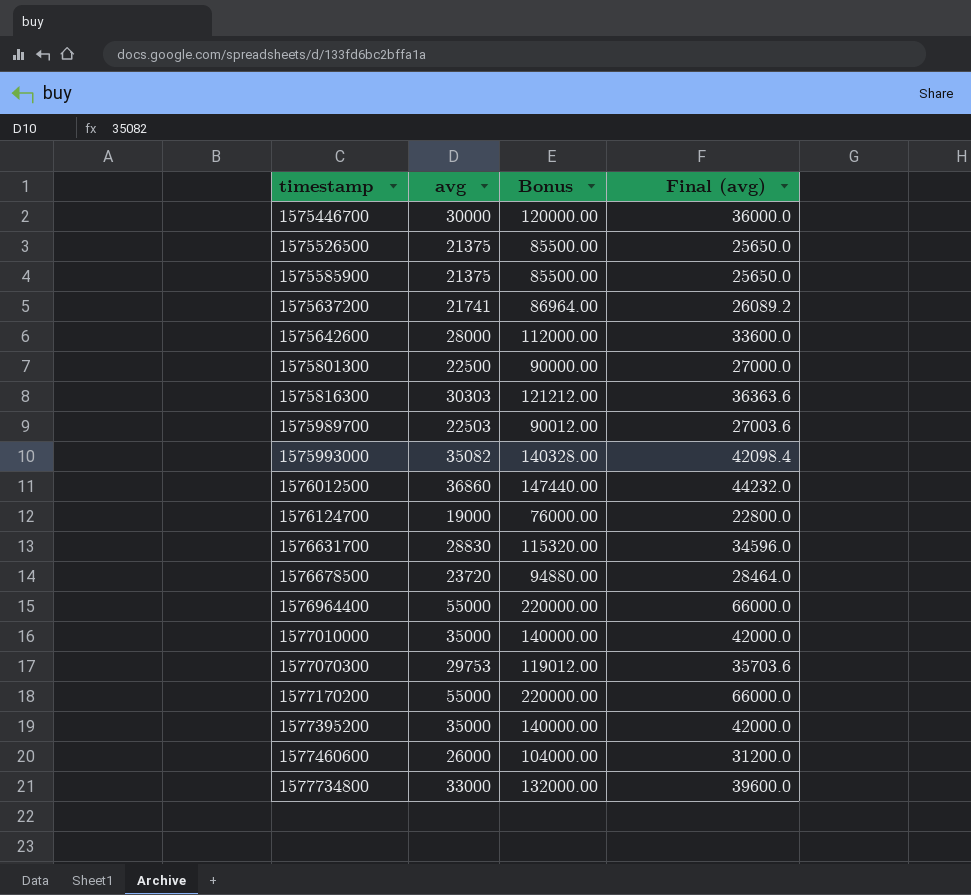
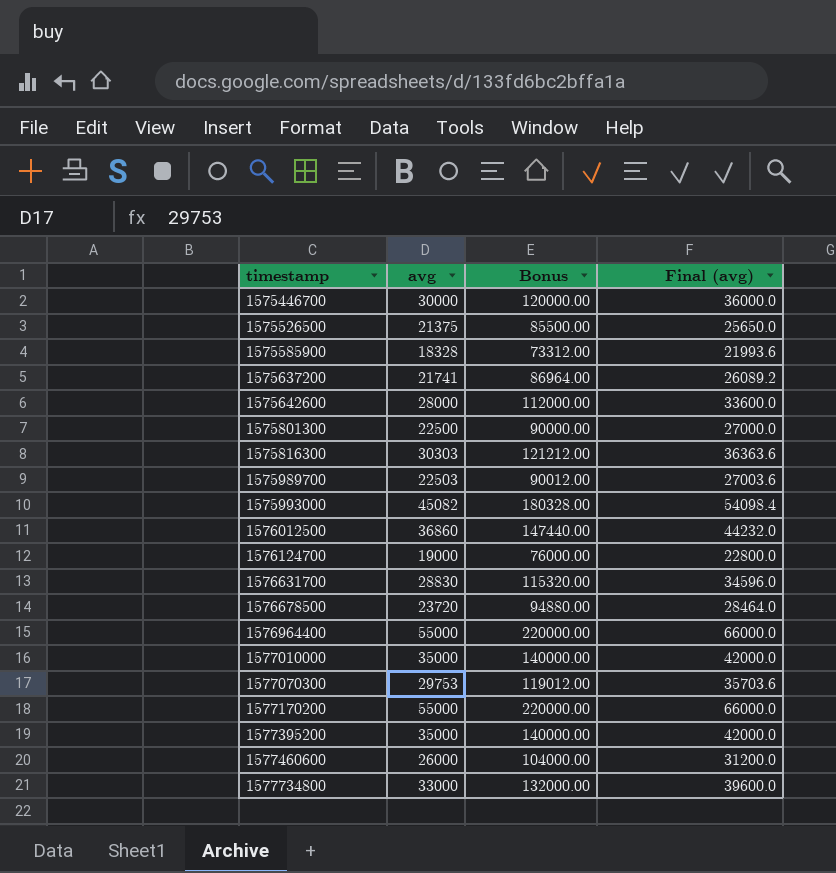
1575585900 | avg: 21375 -> 18328
1575585900 | Bonus: 85500.00 -> 73312.00
1575585900 | Final (avg): 25650.0 -> 21993.6
1575993000 | avg: 35082 -> 45082
1575993000 | Bonus: 140328.00 -> 180328.00
1575993000 | Final (avg): 42098.4 -> 54098.4

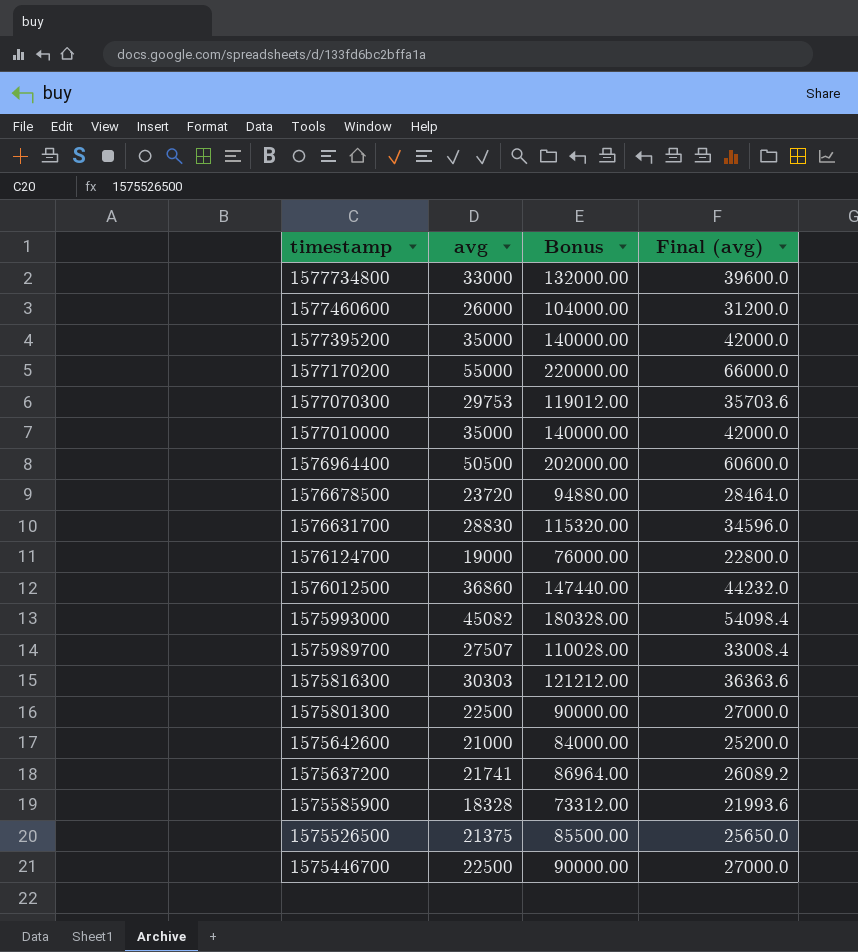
row order: timestamp ascending -> timestamp descending
1576964400 | avg: 55000 -> 50500
1576964400 | Bonus: 220000.00 -> 202000.00
1576964400 | Final (avg): 66000.0 -> 60600.0
1575989700 | avg: 22503 -> 27507
1575989700 | Bonus: 90012.00 -> 110028.00
1575989700 | Final (avg): 27003.6 -> 33008.4
1575642600 | avg: 28000 -> 21000
1575642600 | Bonus: 112000.00 -> 84000.00
1575642600 | Final (avg): 33600.0 -> 25200.0
1575446700 | avg: 30000 -> 22500
1575446700 | Bonus: 120000.00 -> 90000.00
1575446700 | Final (avg): 36000.0 -> 27000.0

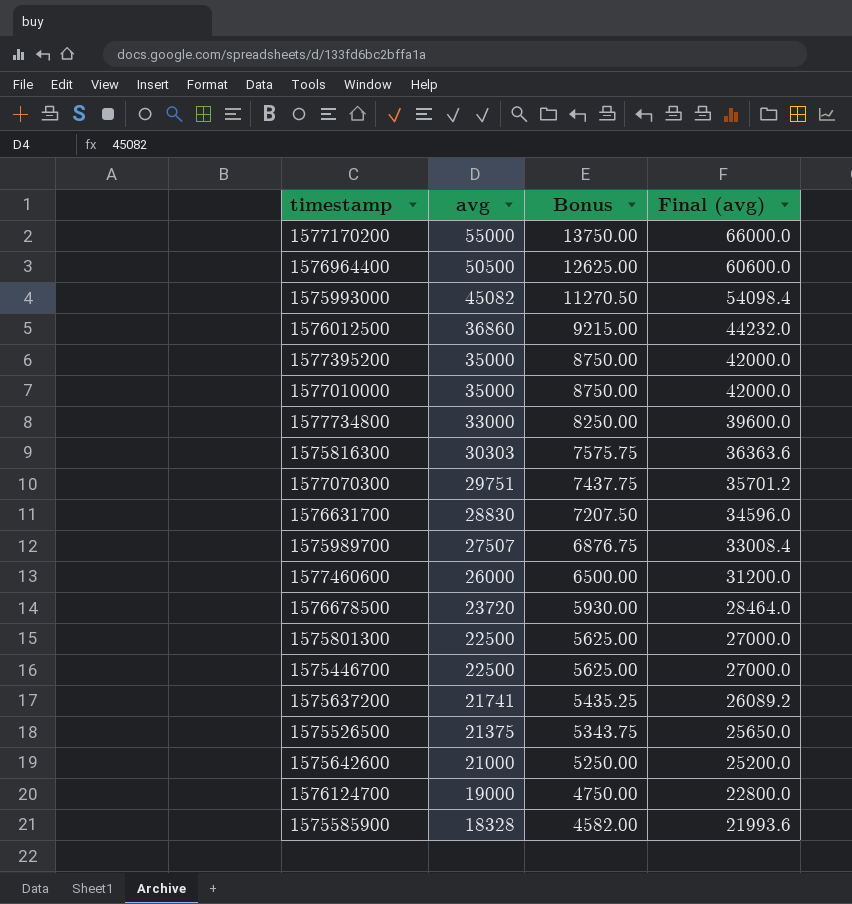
row order: timestamp descending -> avg descending
column Bonus | formula: [avg] * 4 -> [avg] * 0.25
1577070300 | avg: 29753 -> 29751
1577070300 | Final (avg): 35703.6 -> 35701.2

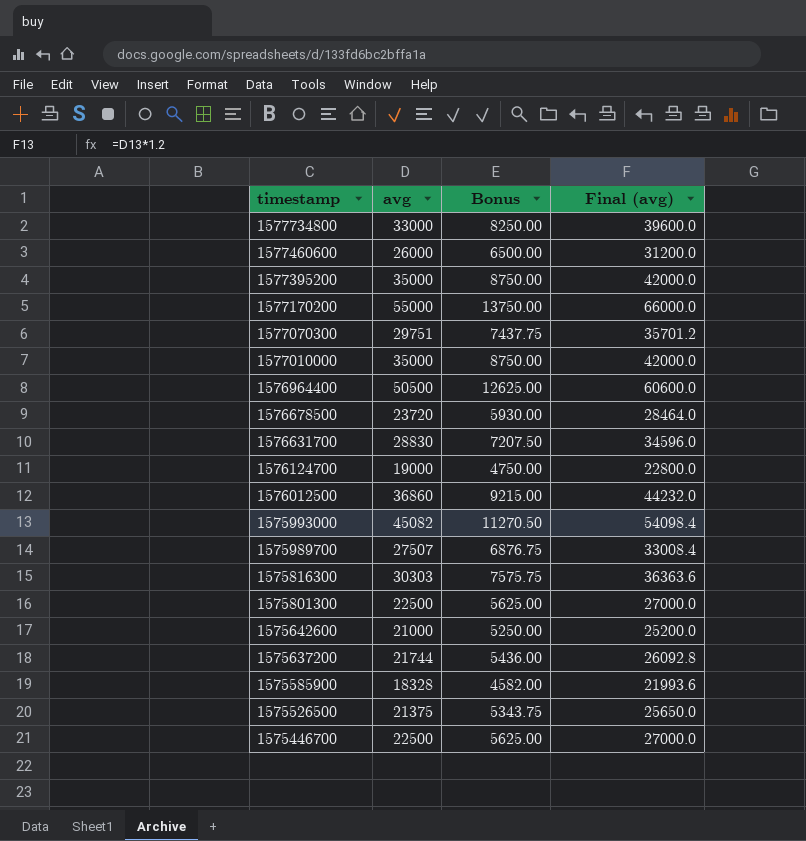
row order: avg descending -> timestamp descending
1575637200 | avg: 21741 -> 21744
1575637200 | Bonus: 5435.25 -> 5436.00
1575637200 | Final (avg): 26089.2 -> 26092.8

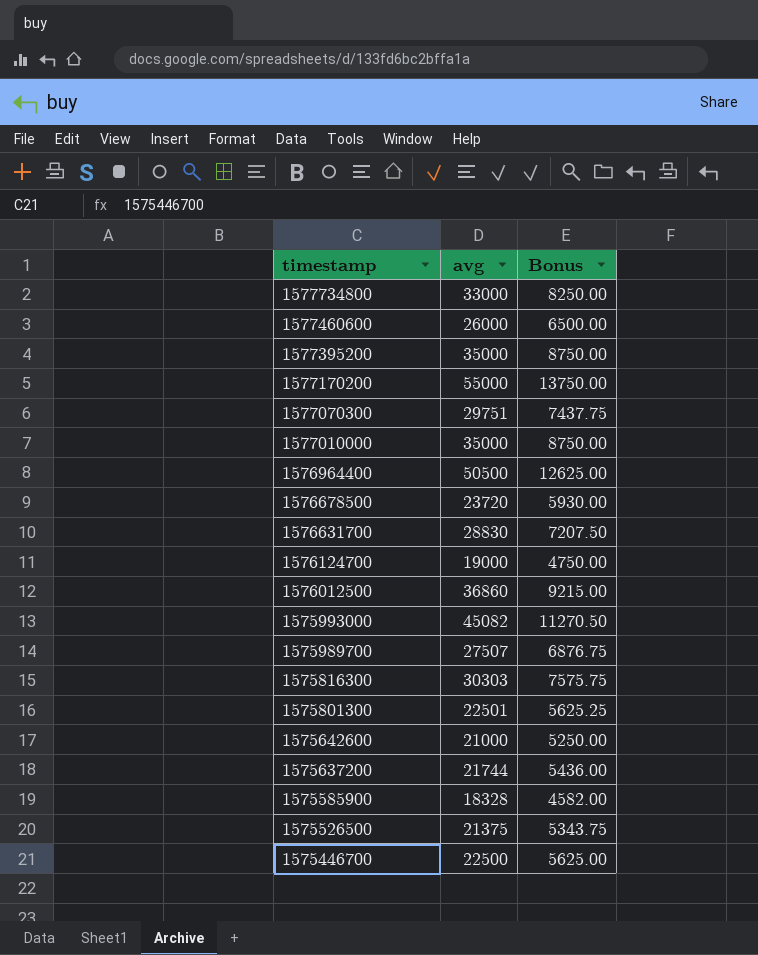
column Final (avg) | formula: [avg] * 1.2 -> none
1575801300 | avg: 22500 -> 22501
1575801300 | Bonus: 5625.00 -> 5625.25

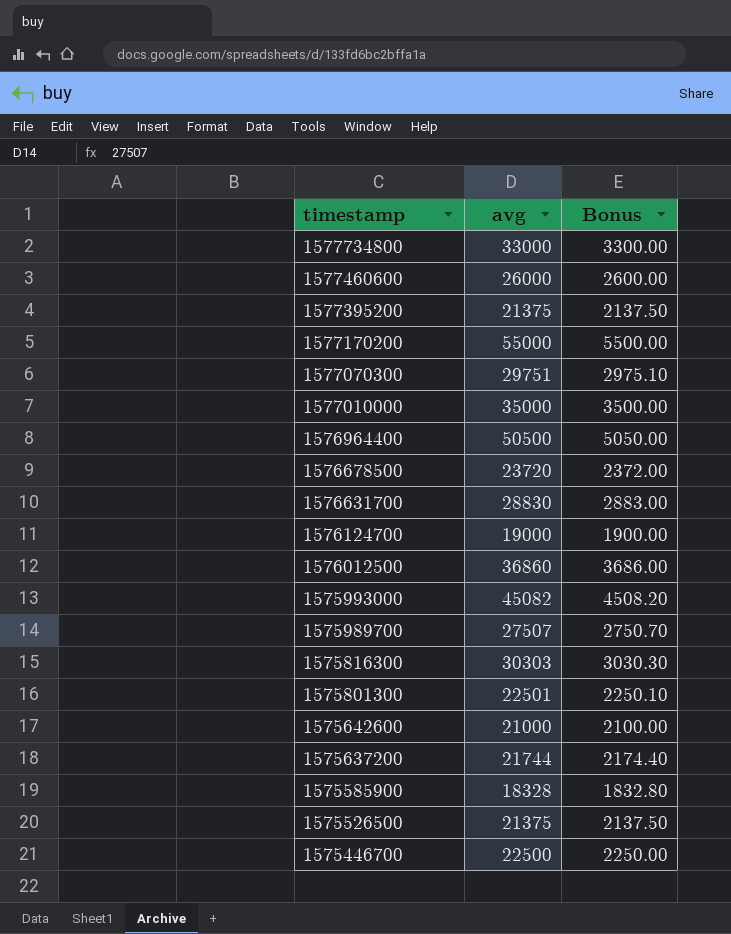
column Bonus | formula: [avg] * 0.25 -> [avg] * 0.1
1577395200 | avg: 35000 -> 21375

